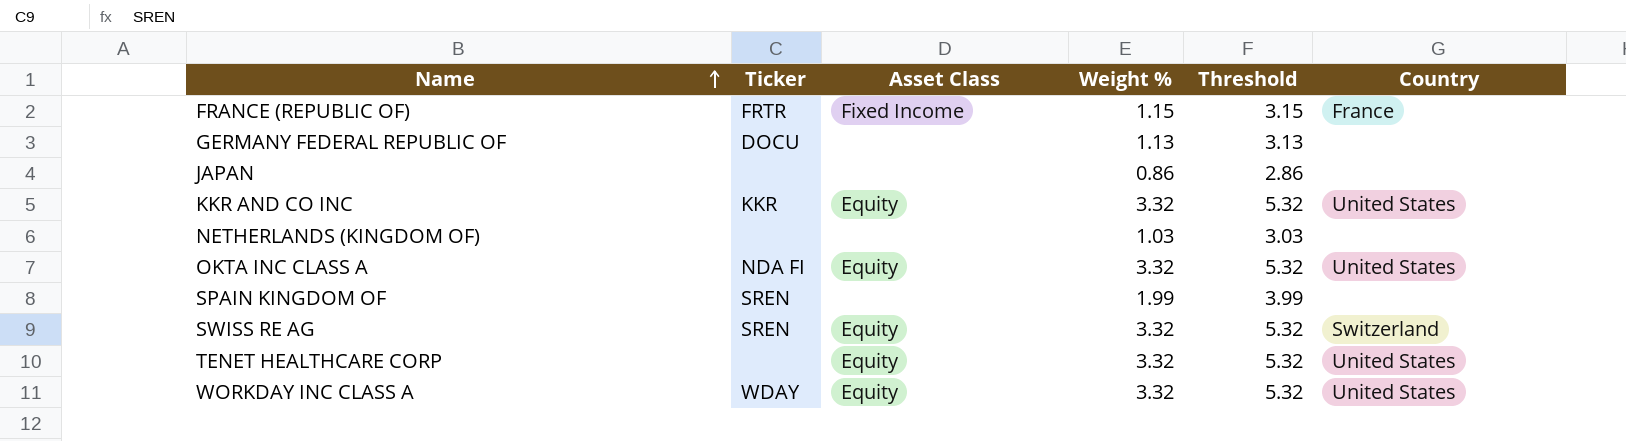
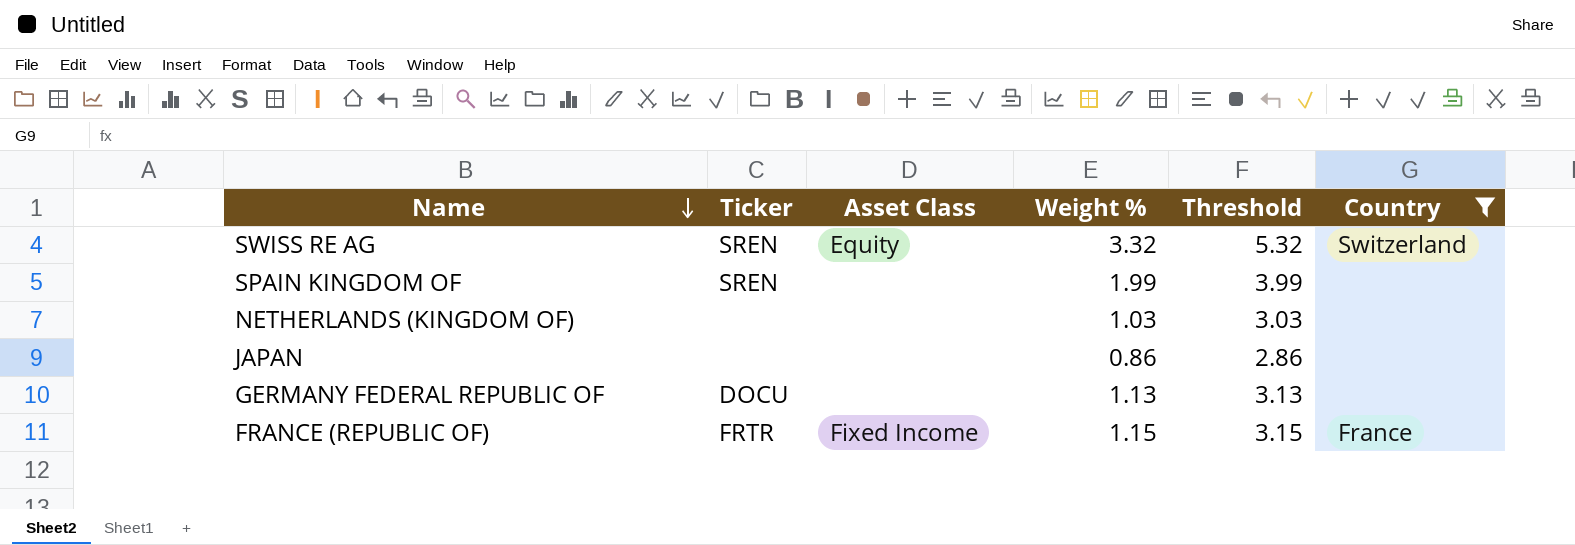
filter: none -> Country != United States
row order: Name ascending -> Name descending

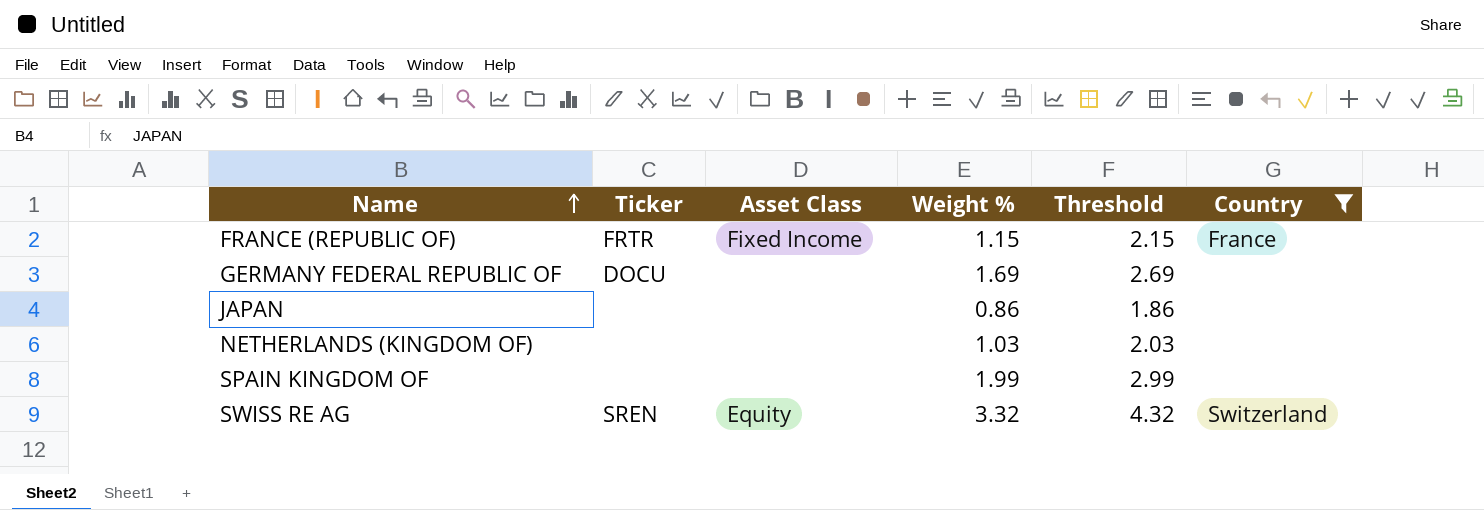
row order: Name descending -> Name ascending
column Threshold | formula: [Weight %] + 2 -> [Weight %] + 1
GERMANY FEDERAL REPUBLIC OF | Weight %: 1.13 -> 1.69
SPAIN KINGDOM OF | Ticker: SREN -> none

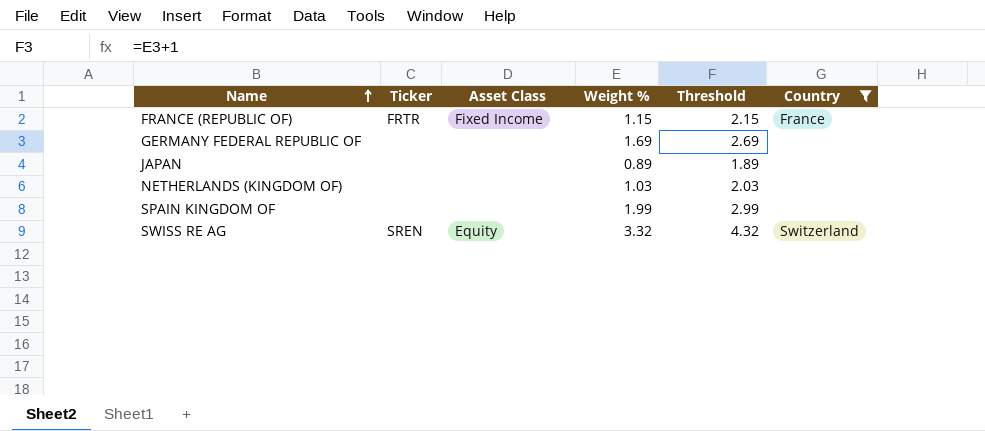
GERMANY FEDERAL REPUBLIC OF | Ticker: DOCU -> none
JAPAN | Weight %: 0.86 -> 0.89
JAPAN | Threshold: 1.86 -> 1.89

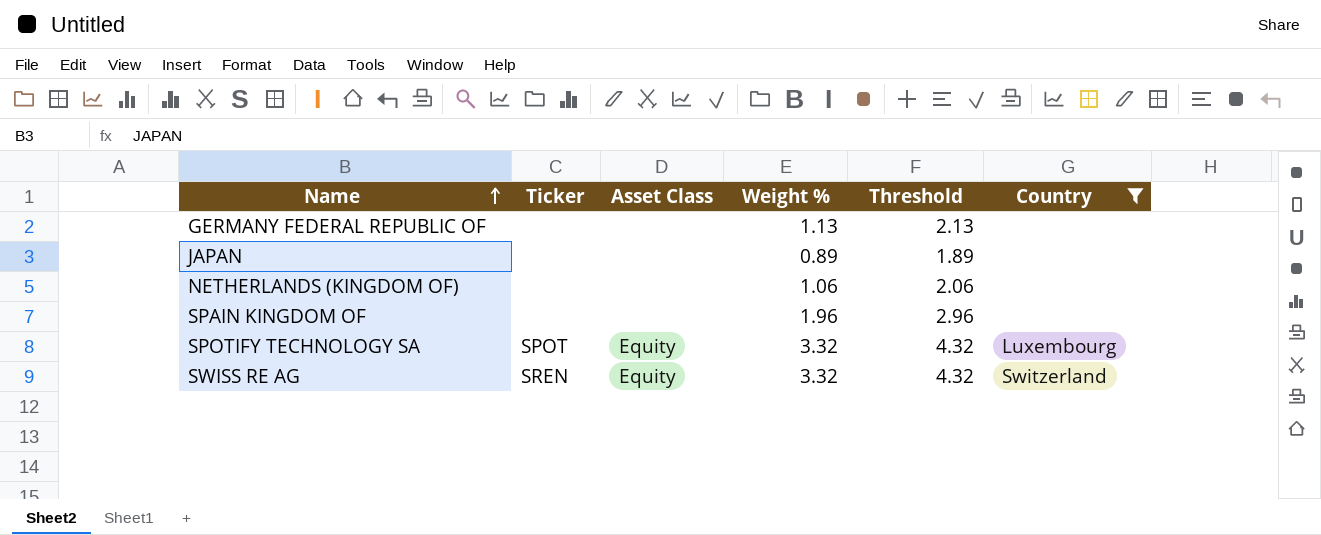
row FRANCE (REPUBLIC OF): FRTR | Fixed Income | 1.15 | 2.15 | France -> none
GERMANY FEDERAL REPUBLIC OF | Weight %: 1.69 -> 1.13
GERMANY FEDERAL REPUBLIC OF | Threshold: 2.69 -> 2.13
NETHERLANDS (KINGDOM OF) | Weight %: 1.03 -> 1.06
NETHERLANDS (KINGDOM OF) | Threshold: 2.03 -> 2.06
SPAIN KINGDOM OF | Weight %: 1.99 -> 1.96
SPAIN KINGDOM OF | Threshold: 2.99 -> 2.96
row SPOTIFY TECHNOLOGY SA: none -> SPOT | Equity | 3.32 | 4.32 | Luxembourg

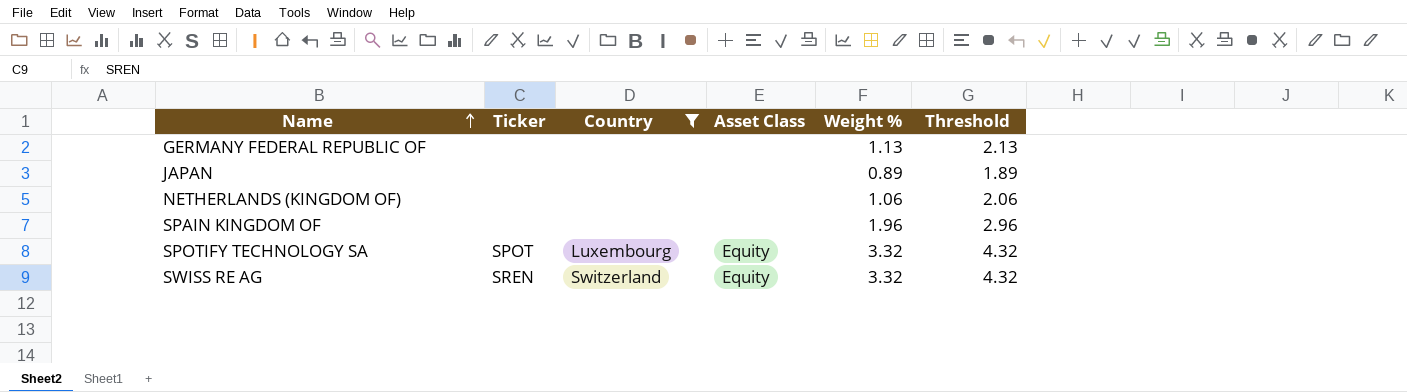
column Country | position: 6 -> 3

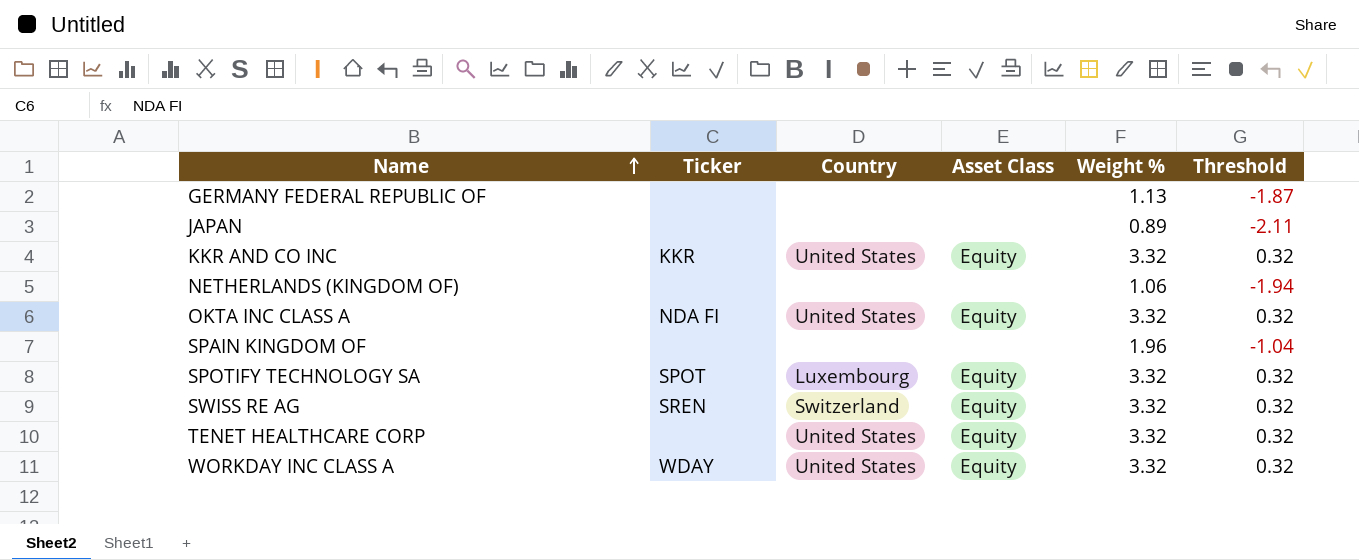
filter: Country != United States -> none
column Threshold | formula: [Weight %] + 1 -> [Weight %] - 3

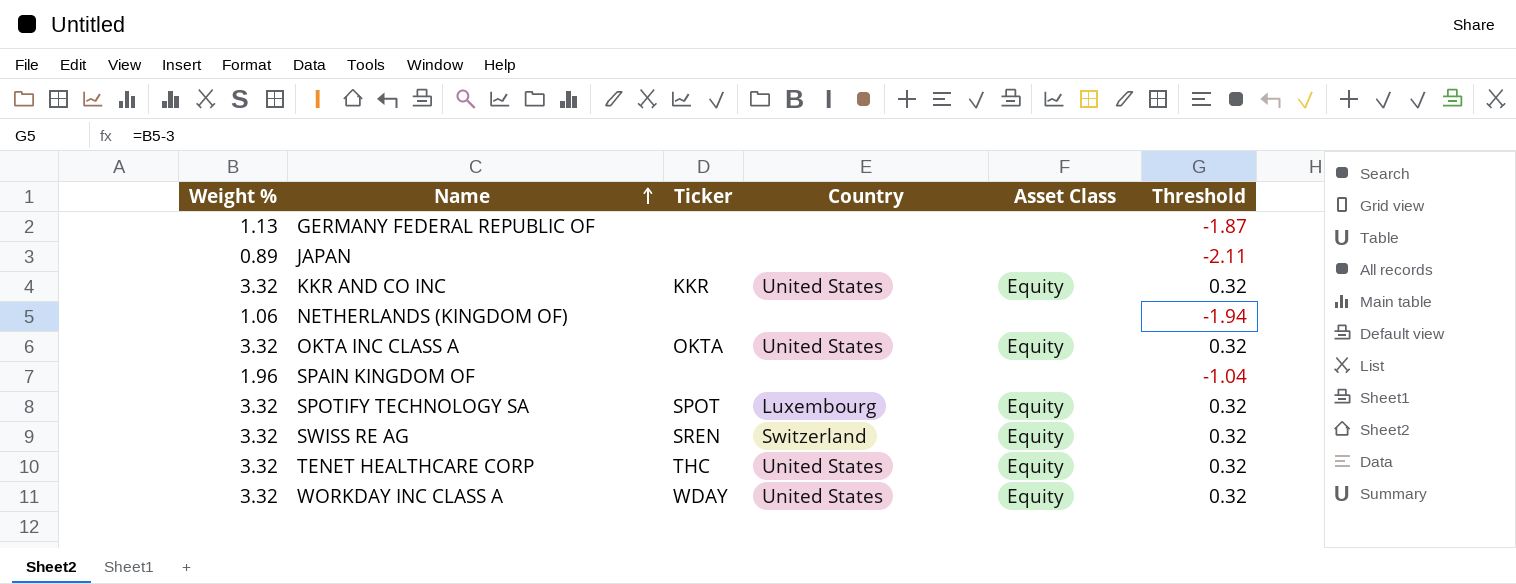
column Weight % | position: 5 -> 1
OKTA INC CLASS A | Ticker: NDA FI -> OKTA
TENET HEALTHCARE CORP | Ticker: none -> THC

